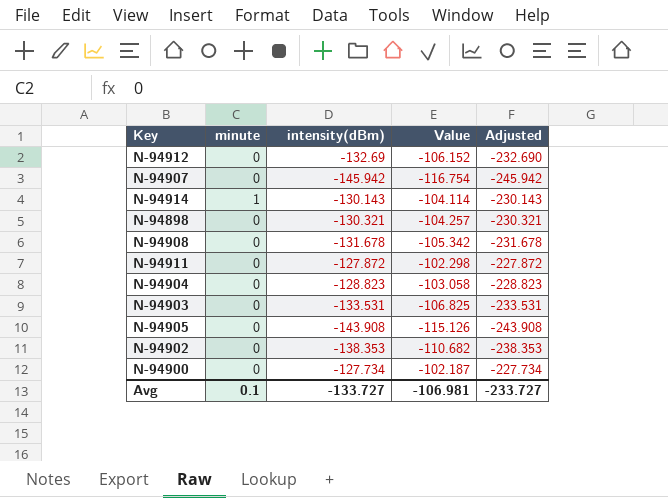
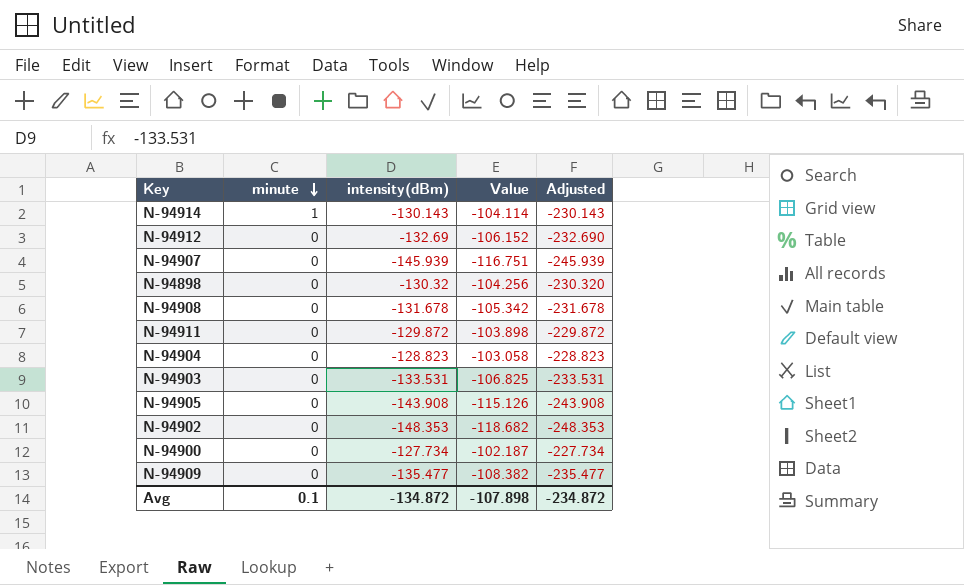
row order: none -> minute descending
N-94907 | intensity(dBm): -145.942 -> -145.939
N-94907 | Value: -116.754 -> -116.751
N-94907 | Adjusted: -245.942 -> -245.939
N-94898 | intensity(dBm): -130.321 -> -130.32
N-94898 | Value: -104.257 -> -104.256
N-94898 | Adjusted: -230.321 -> -230.320
N-94911 | intensity(dBm): -127.872 -> -129.872
N-94911 | Value: -102.298 -> -103.898
N-94911 | Adjusted: -227.872 -> -229.872
N-94902 | intensity(dBm): -138.353 -> -148.353
N-94902 | Value: -110.682 -> -118.682
N-94902 | Adjusted: -238.353 -> -248.353
row N-94909: none -> 0 | -135.477 | -108.382 | -235.477
Avg | intensity(dBm): -133.727 -> -134.872
Avg | Value: -106.981 -> -107.898
Avg | Adjusted: -233.727 -> -234.872

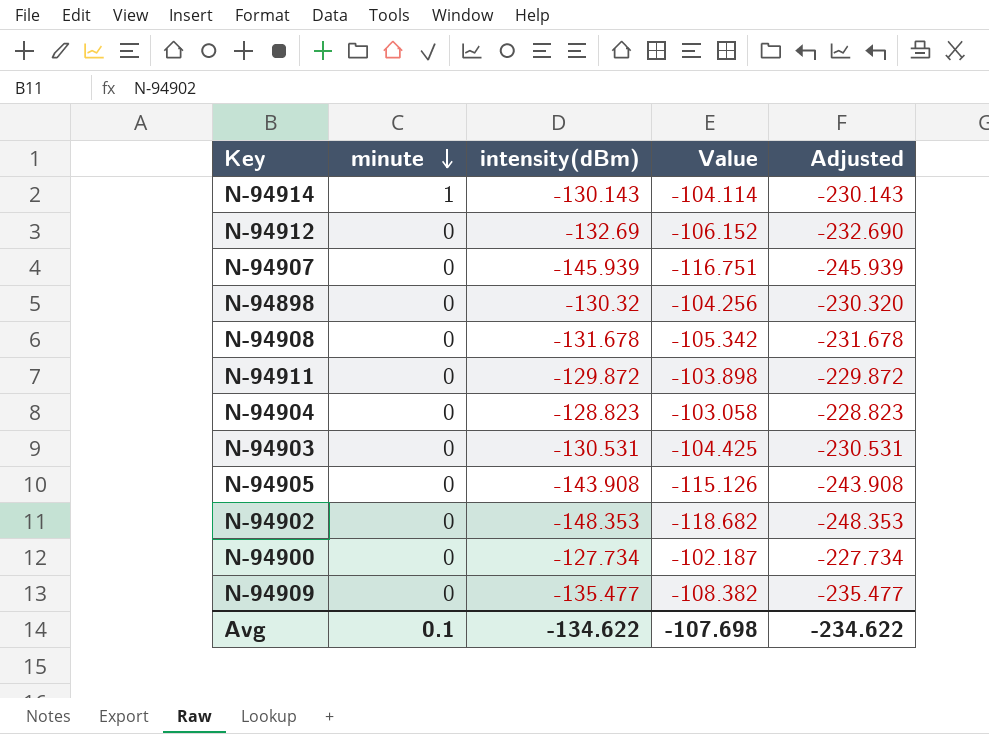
N-94903 | intensity(dBm): -133.531 -> -130.531
N-94903 | Value: -106.825 -> -104.425
N-94903 | Adjusted: -233.531 -> -230.531
Avg | intensity(dBm): -134.872 -> -134.622
Avg | Value: -107.898 -> -107.698
Avg | Adjusted: -234.872 -> -234.622

